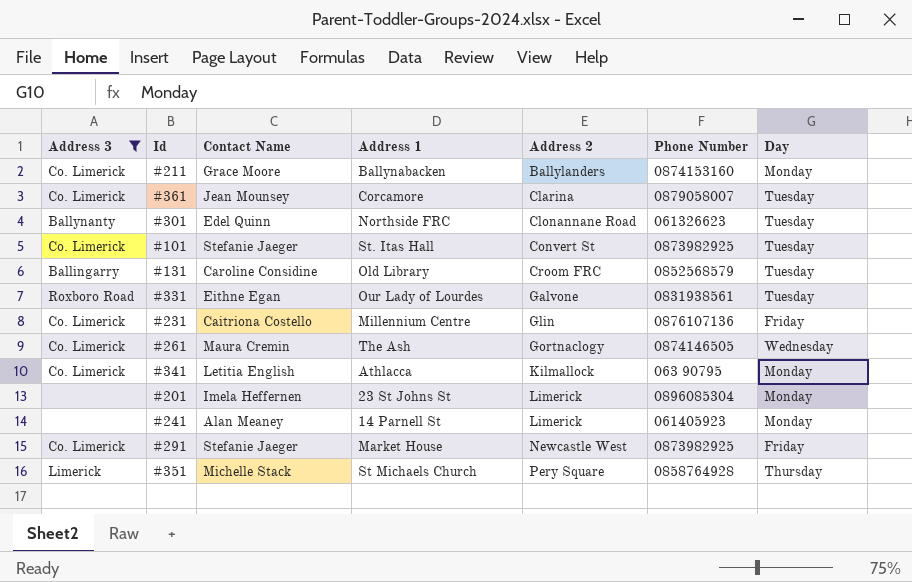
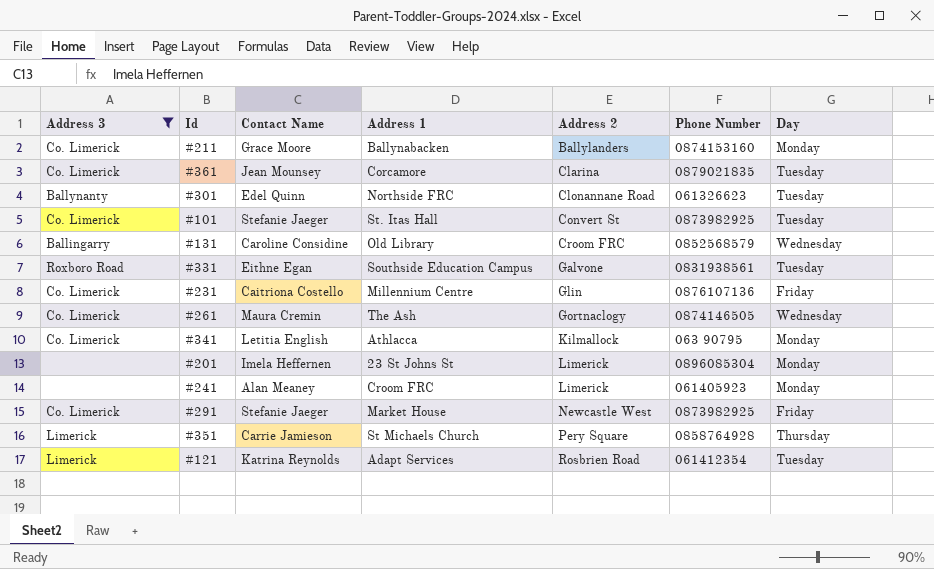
#361 | Phone Number: 0879058007 -> 0879021835
#131 | Day: Tuesday -> Wednesday
#331 | Address 1: Our Lady of Lourdes -> Southside Education Campus
#241 | Address 1: 14 Parnell St -> Croom FRC
#351 | Contact Name: Michelle Stack -> Carrie Jamieson
row #121: none -> Limerick | Katrina Reynolds | Adapt Services | Rosbrien Road | 061412354 | Tuesday

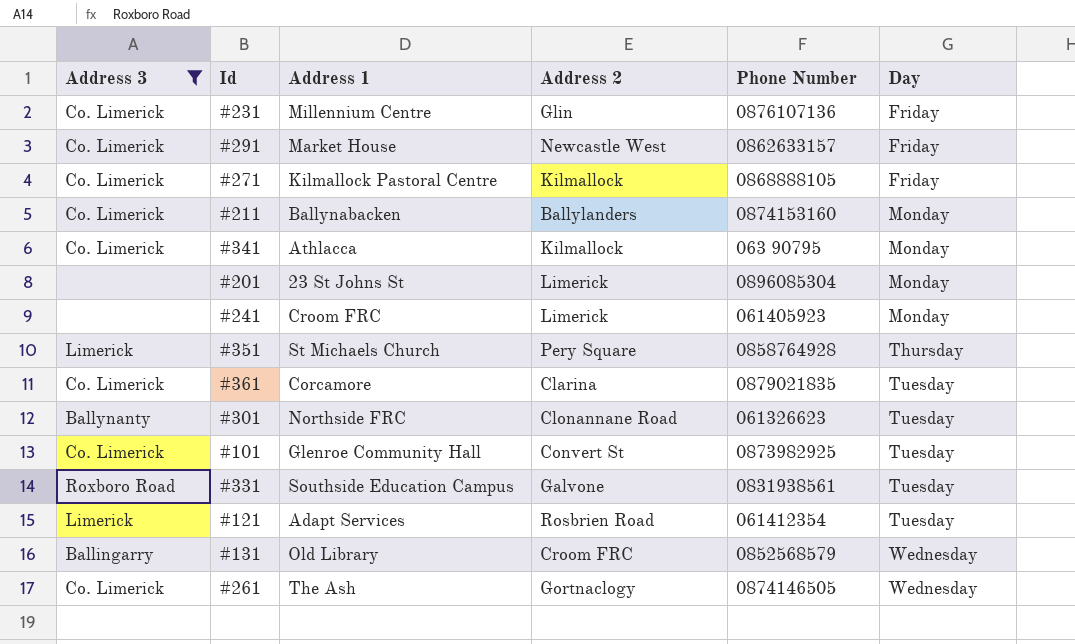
row order: Address 2 ascending -> Day ascending
column Contact Name | position: 3 -> none
#291 | Phone Number: 0873982925 -> 0862633157
row #271: none -> Co. Limerick | Kilmallock Pastoral Centre | Kilmallock | 0868888105 | Friday
#101 | Address 1: St. Itas Hall -> Glenroe Community Hall

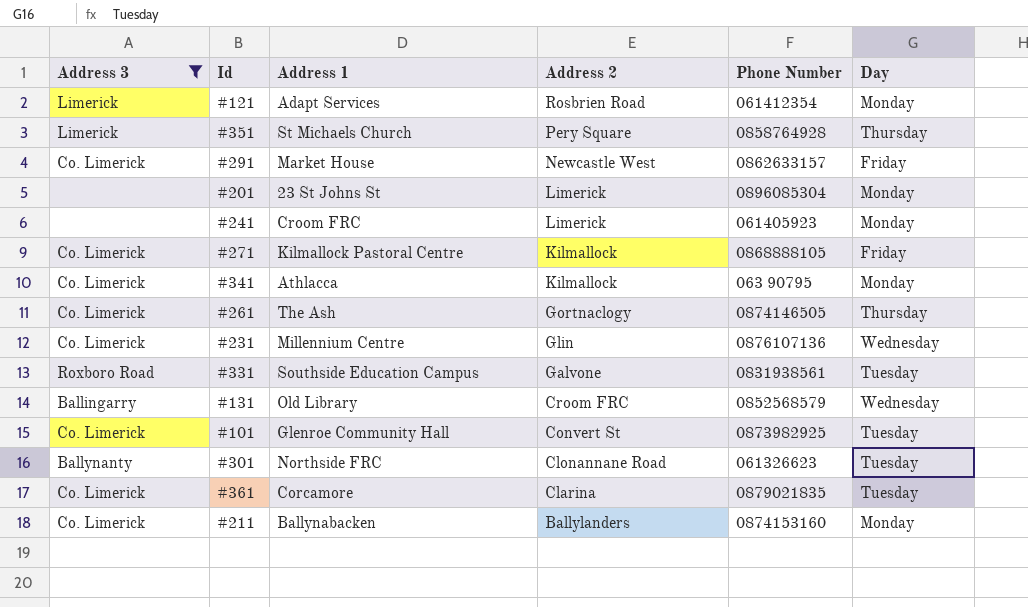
row order: Day ascending -> Address 2 descending
#121 | Day: Tuesday -> Monday
#261 | Day: Wednesday -> Thursday
#231 | Day: Friday -> Wednesday

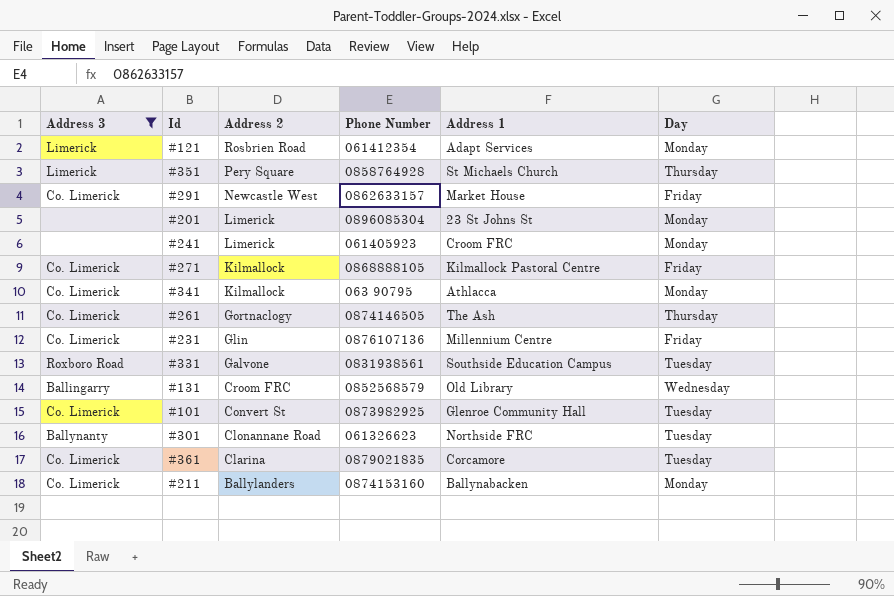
column Address 1 | position: 3 -> 5
#231 | Day: Wednesday -> Friday

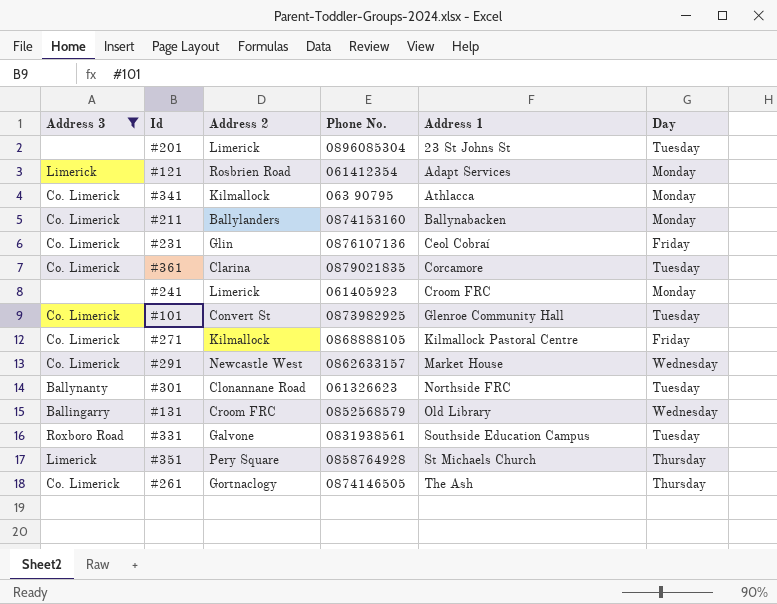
row order: Address 2 descending -> Address 1 ascending
column name: Phone Number -> Phone No.
#201 | Day: Monday -> Tuesday
#231 | Address 1: Millennium Centre -> Ceol Cobraí
#291 | Day: Friday -> Wednesday

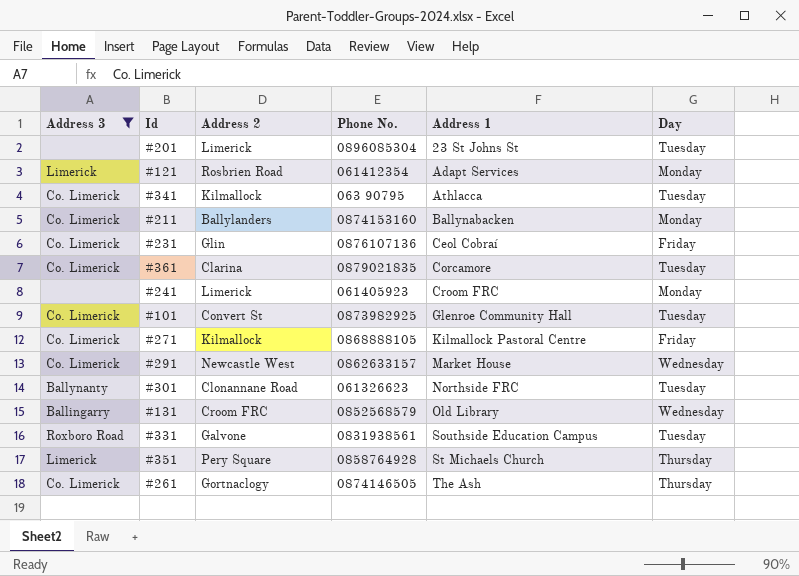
#341 | Day: Monday -> Tuesday

